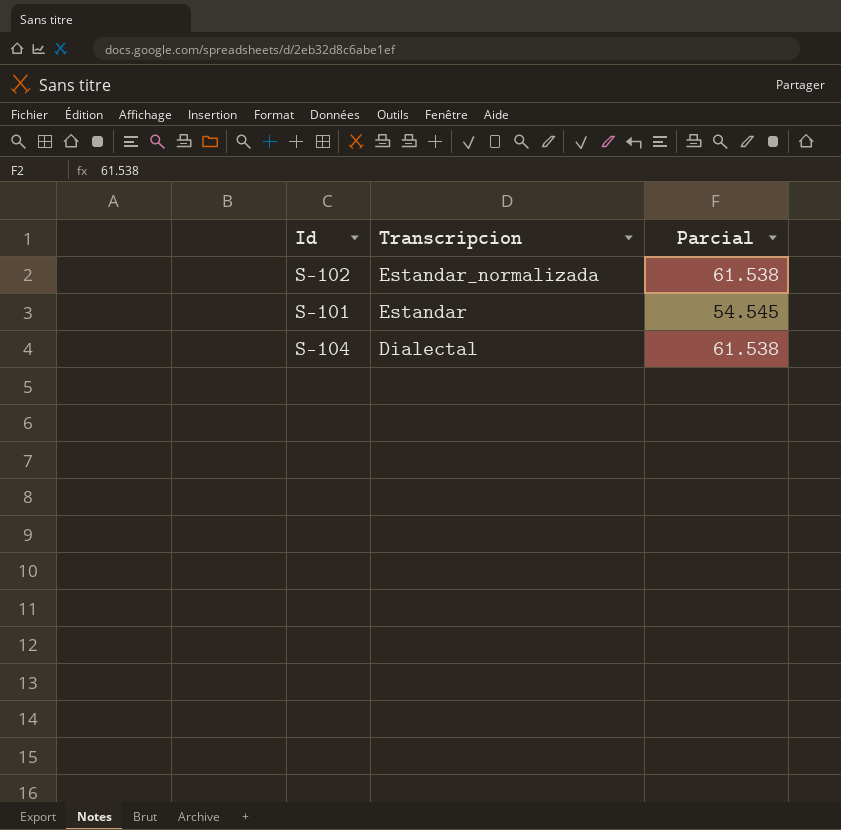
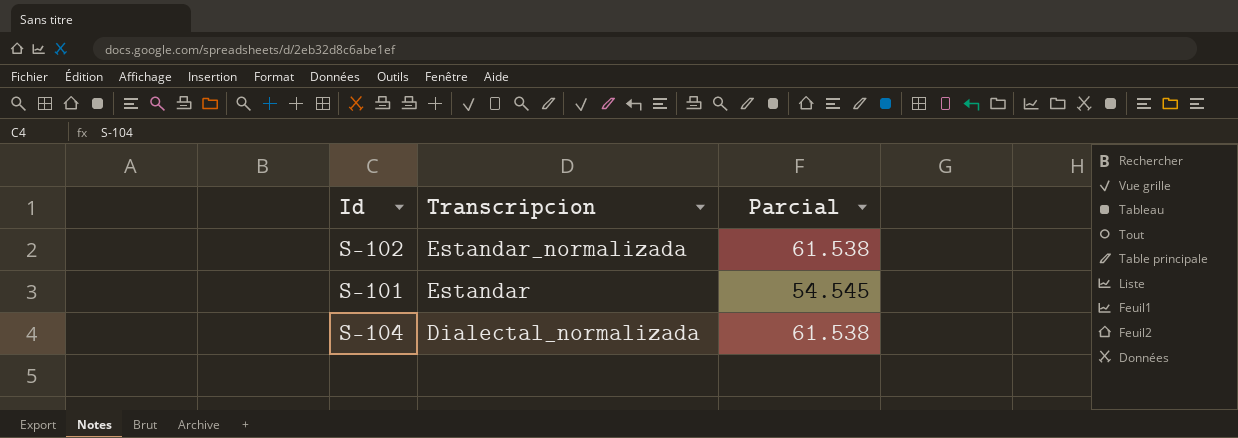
S-104 | Transcripcion: Dialectal -> Dialectal_normalizada

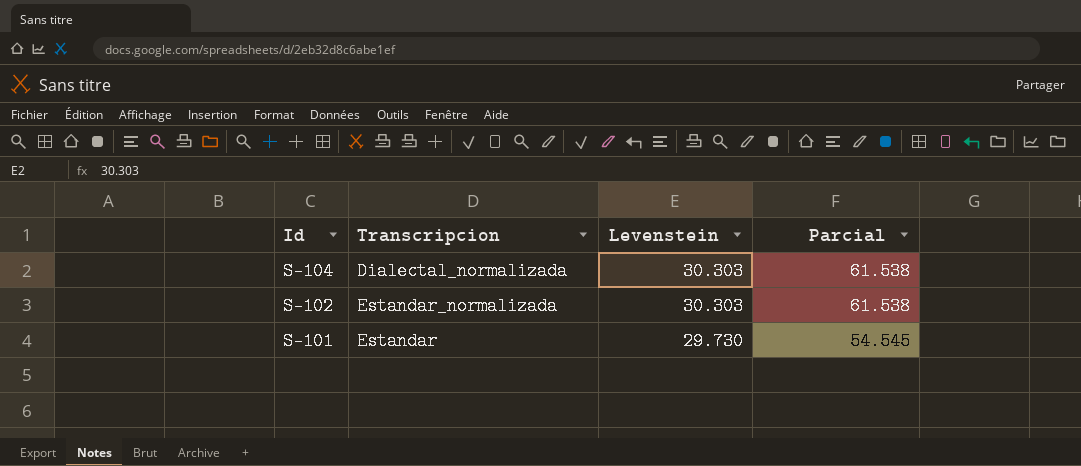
row order: Transcripcion descending -> Id descending
column Levenstein | position: none -> 3

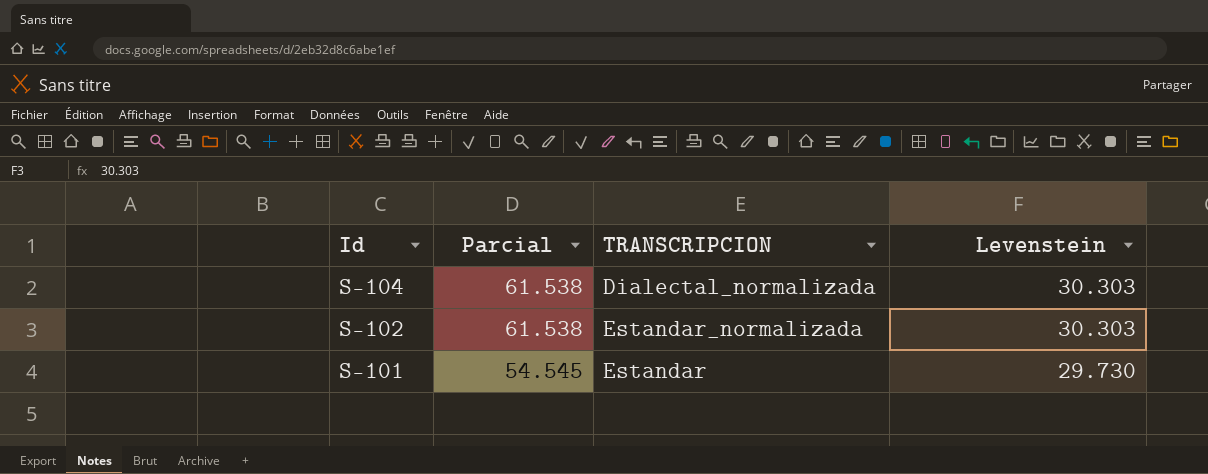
column Parcial | position: 4 -> 2
column name: Transcripcion -> TRANSCRIPCION

